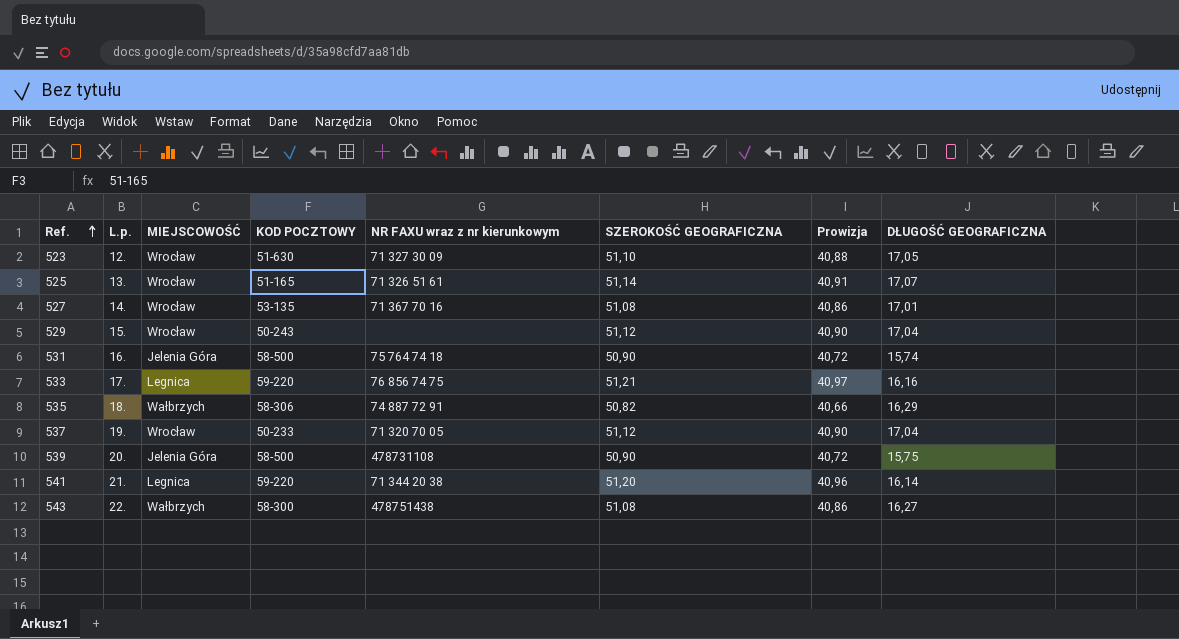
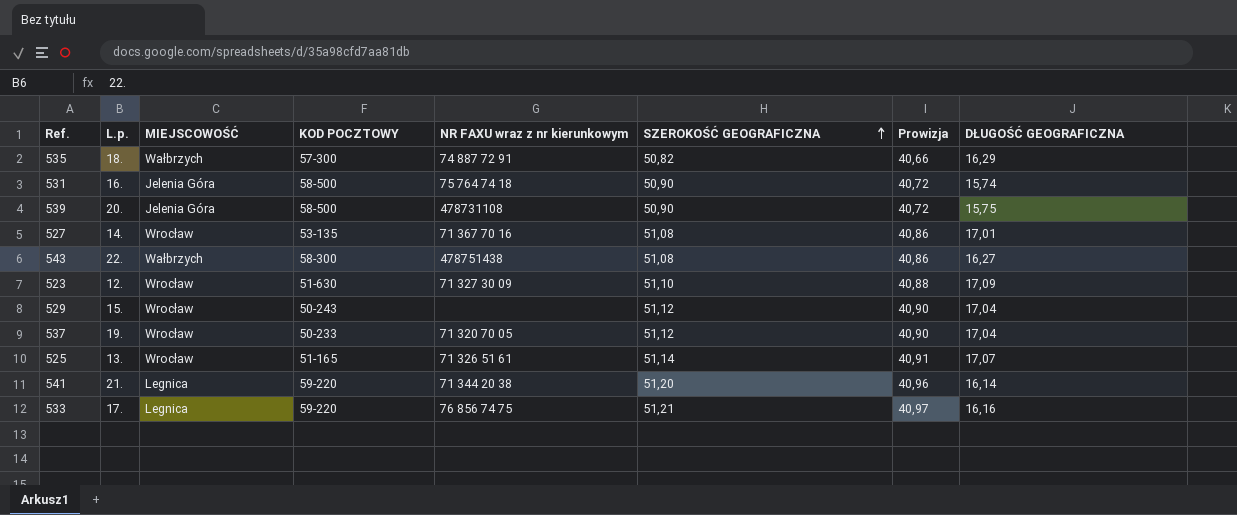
row order: Ref. ascending -> SZEROKOŚĆ GEOGRAFICZNA ascending
535 | KOD POCZTOWY: 58-306 -> 57-300
523 | DŁUGOŚĆ GEOGRAFICZNA: 17,05 -> 17,09

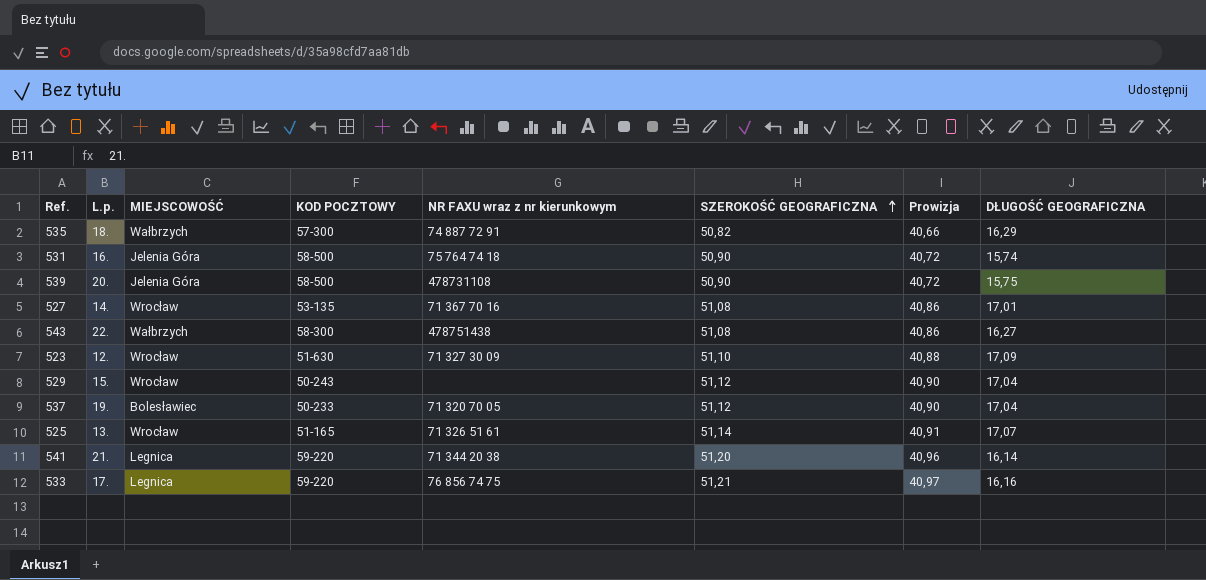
537 | MIEJSCOWOŚĆ: Wrocław -> Bolesławiec

